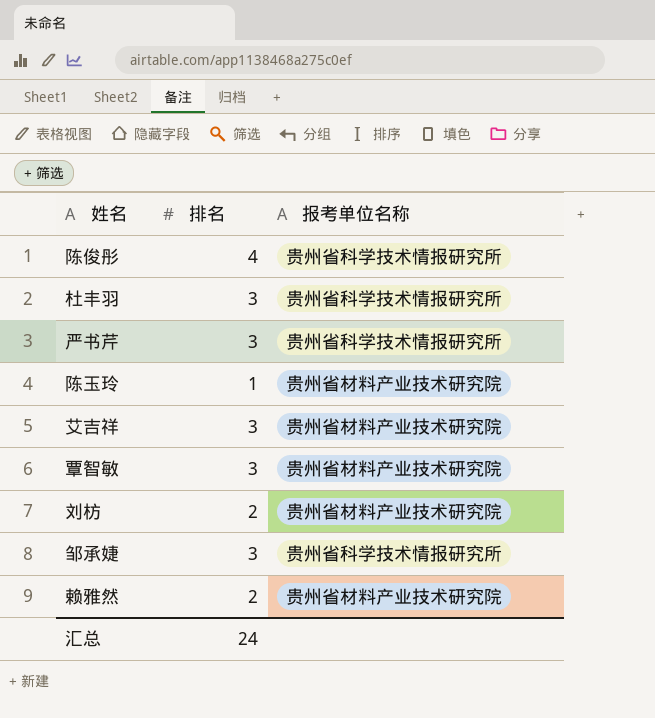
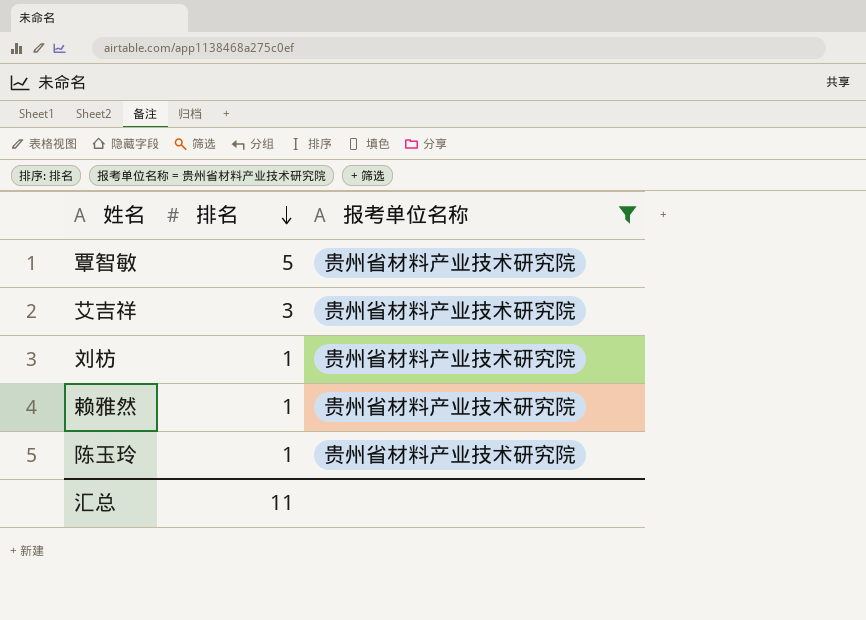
filter: none -> 报考单位名称 = 贵州省材料产业技术研究院
row order: none -> 排名 descending
覃智敏 | 排名: 3 -> 5
刘枋 | 排名: 2 -> 1
赖雅然 | 排名: 2 -> 1
汇总 | 排名: 24 -> 11

